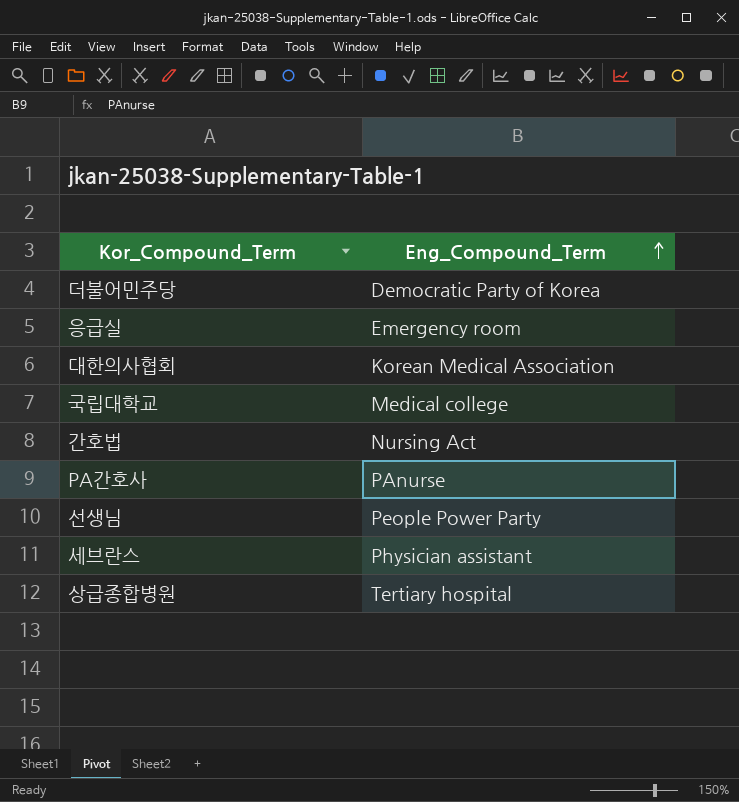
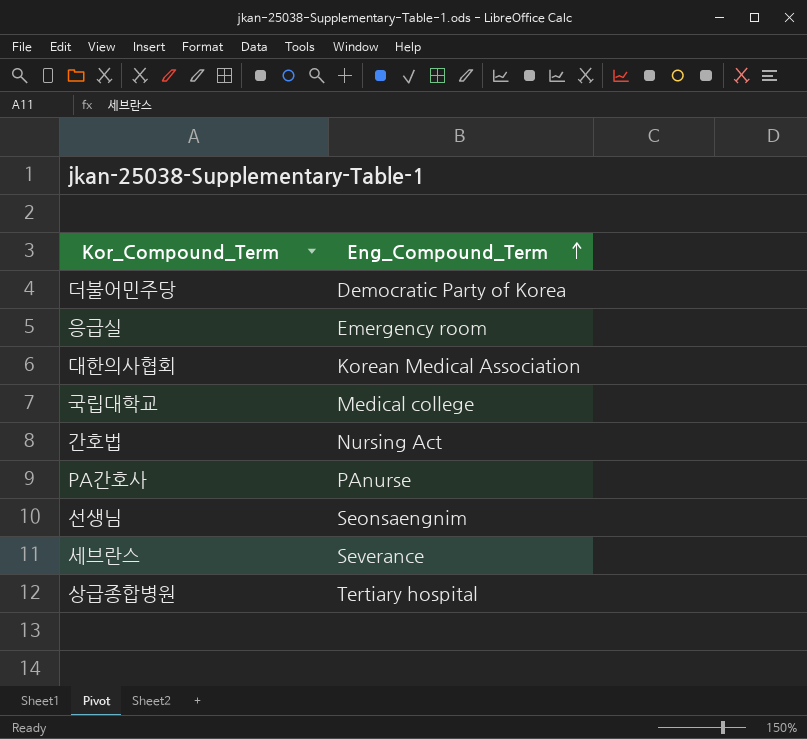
선생님 | Eng_Compound_Term: People Power Party -> Seonsaengnim
세브란스 | Eng_Compound_Term: Physician assistant -> Severance

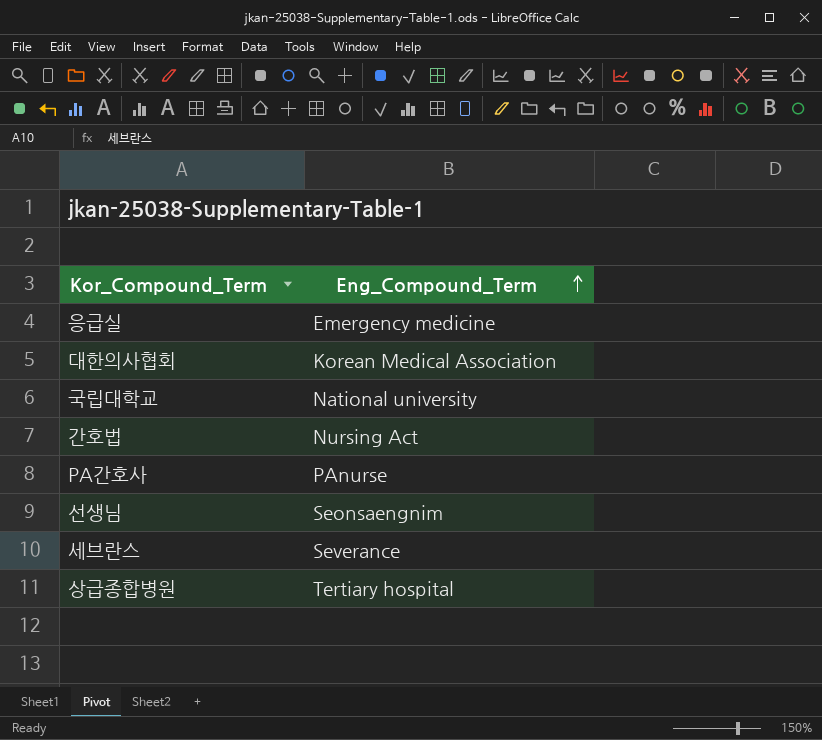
row 더불어민주당: Democratic Party of Korea -> none
응급실 | Eng_Compound_Term: Emergency room -> Emergency medicine
국립대학교 | Eng_Compound_Term: Medical college -> National university

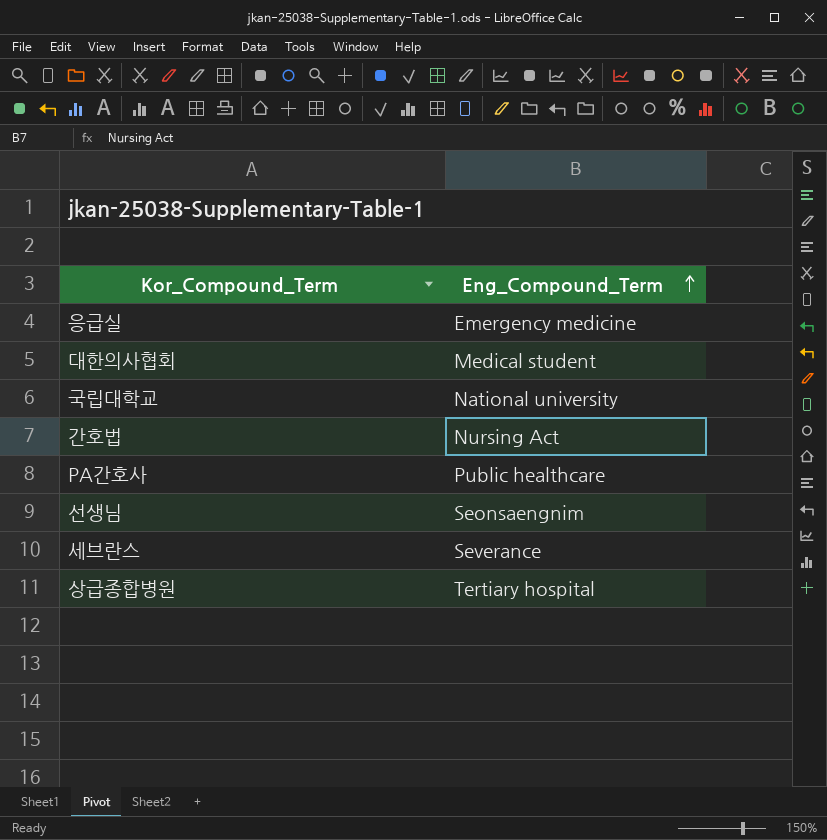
대한의사협회 | Eng_Compound_Term: Korean Medical Association -> Medical student
PA간호사 | Eng_Compound_Term: PAnurse -> Public healthcare

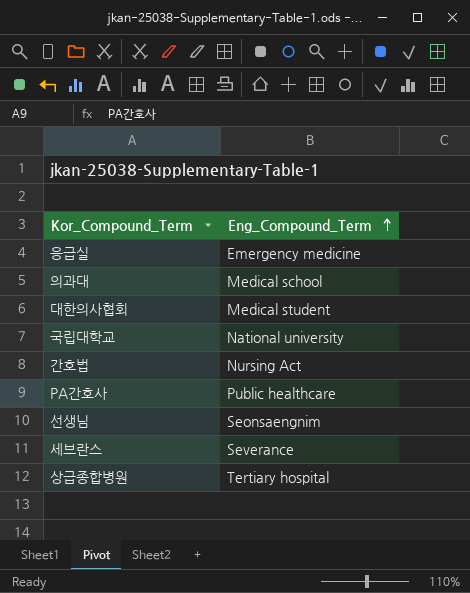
row 의과대: none -> Medical school

